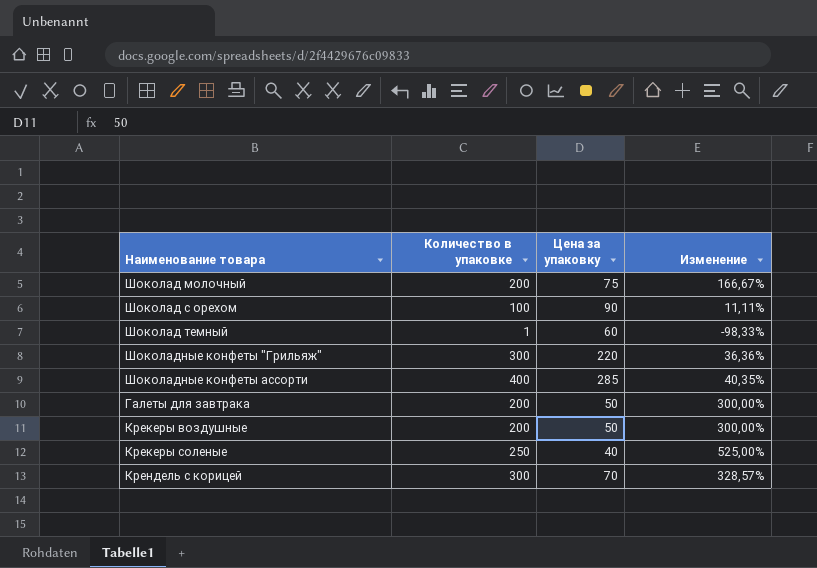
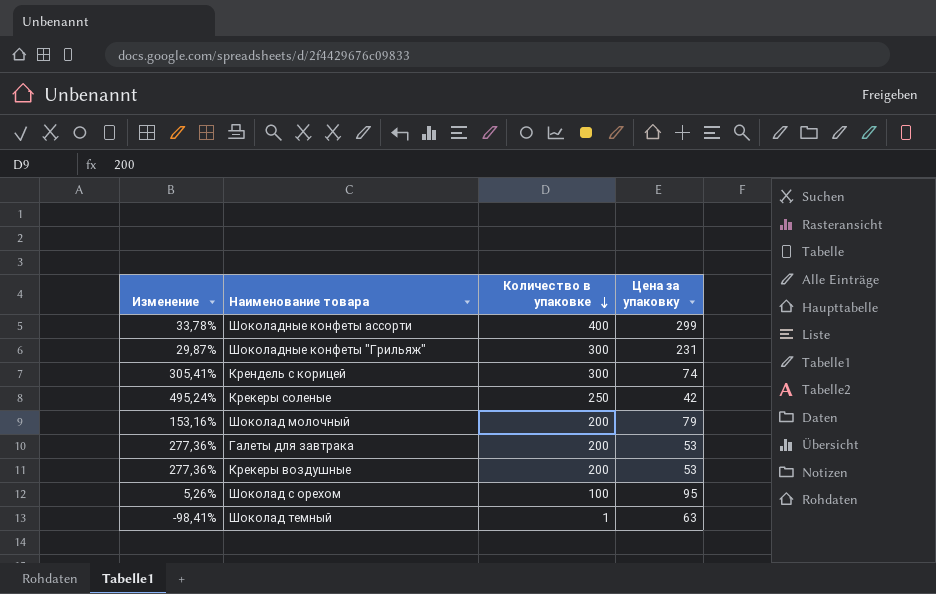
row order: none -> Количество в упаковке descending
column Изменение | position: 4 -> 1
Шоколадные конфеты ассорти | Изменение: 40,35% -> 33,78%
Шоколадные конфеты ассорти | Цена за упаковку: 285 -> 299
Шоколадные конфеты "Грильяж" | Изменение: 36,36% -> 29,87%
Шоколадные конфеты "Грильяж" | Цена за упаковку: 220 -> 231
Крендель с корицей | Изменение: 328,57% -> 305,41%
Крендель с корицей | Цена за упаковку: 70 -> 74
Крекеры соленые | Изменение: 525,00% -> 495,24%
Крекеры соленые | Цена за упаковку: 40 -> 42
Шоколад молочный | Изменение: 166,67% -> 153,16%
Шоколад молочный | Цена за упаковку: 75 -> 79
Галеты для завтрака | Изменение: 300,00% -> 277,36%
Галеты для завтрака | Цена за упаковку: 50 -> 53
Крекеры воздушные | Изменение: 300,00% -> 277,36%
Крекеры воздушные | Цена за упаковку: 50 -> 53
Шоколад с орехом | Изменение: 11,11% -> 5,26%
Шоколад с орехом | Цена за упаковку: 90 -> 95
Шоколад темный | Изменение: -98,33% -> -98,41%
Шоколад темный | Цена за упаковку: 60 -> 63

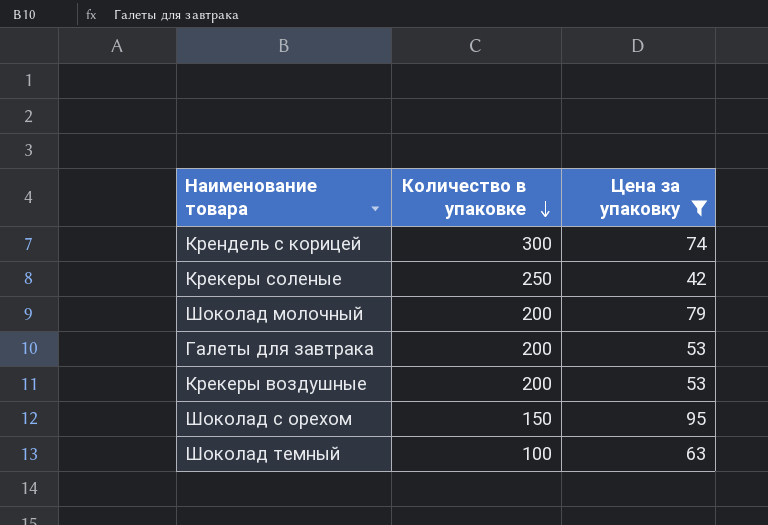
filter: none -> Цена за упаковку <= 95
column Изменение | formula: ([Количество в упаковке] - [Цена за упаковку]) / [Цена за упаковку] -> none
Шоколад с орехом | Количество в упаковке: 100 -> 150
Шоколад темный | Количество в упаковке: 1 -> 100

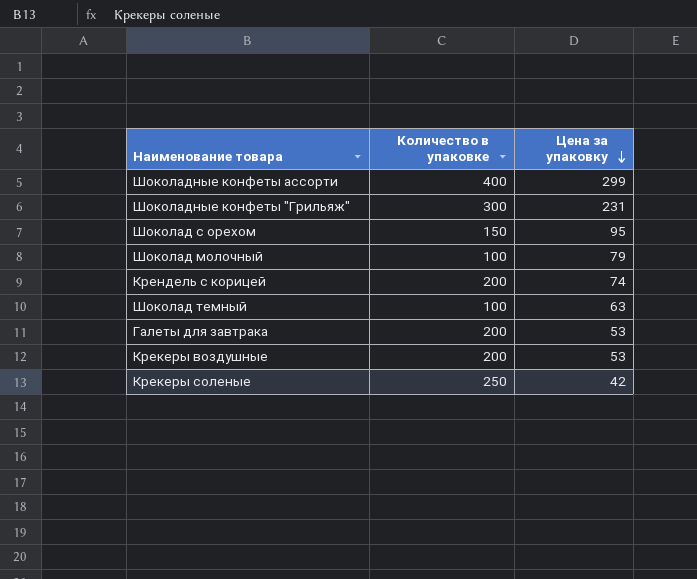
filter: Цена за упаковку <= 95 -> none
row order: Количество в упаковке descending -> Цена за упаковку descending
Шоколад молочный | Количество в упаковке: 200 -> 100
Крендель с корицей | Количество в упаковке: 300 -> 200

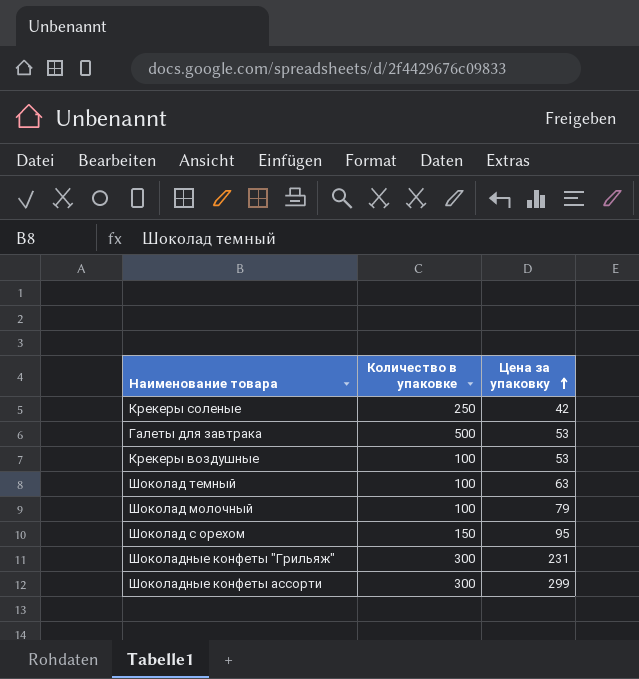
row order: Цена за упаковку descending -> Цена за упаковку ascending
row Крендель с корицей: 200 | 74 -> none
Галеты для завтрака | Количество в упаковке: 200 -> 500
Крекеры воздушные | Количество в упаковке: 200 -> 100
Шоколадные конфеты ассорти | Количество в упаковке: 400 -> 300

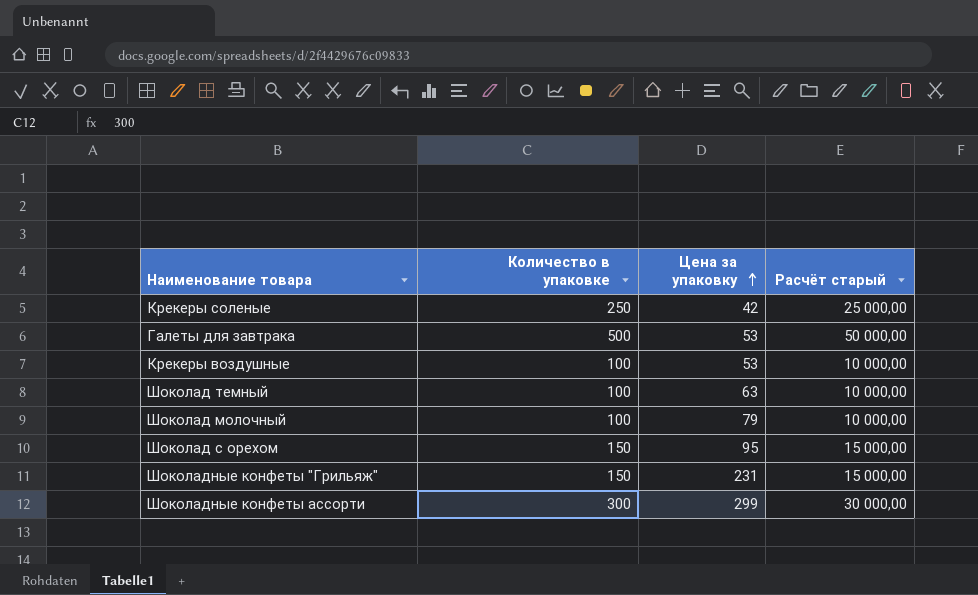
column Расчёт старый | formula: none -> [Количество в упаковке] * 100
Шоколадные конфеты "Грильяж" | Количество в упаковке: 300 -> 150

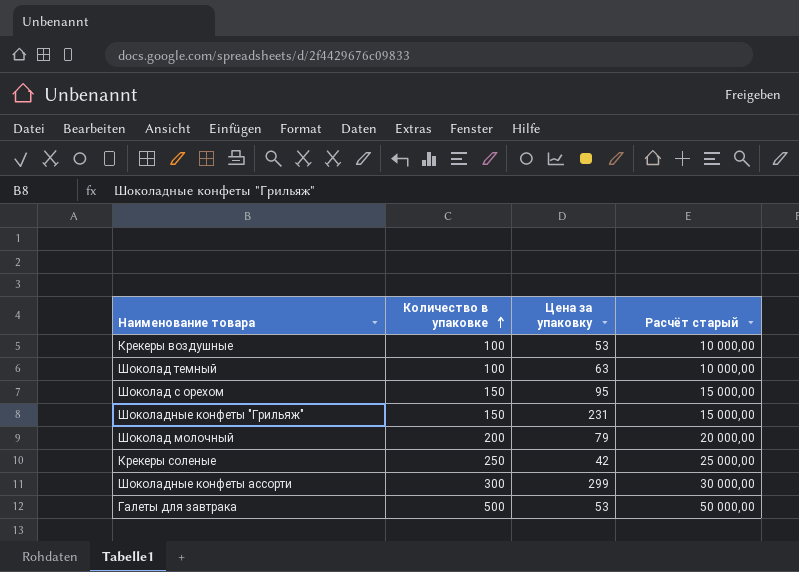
row order: Цена за упаковку ascending -> Количество в упаковке ascending
Шоколад молочный | Количество в упаковке: 100 -> 200
Шоколад молочный | Расчёт старый: 10 000,00 -> 20 000,00

